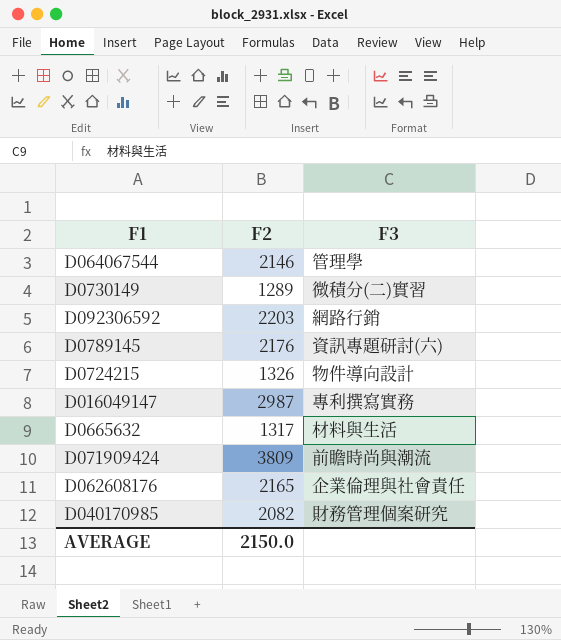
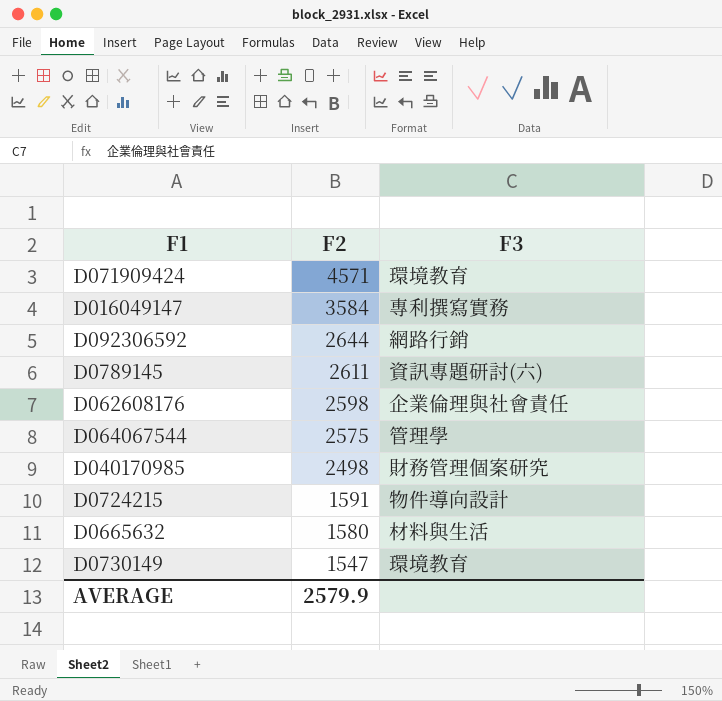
row order: none -> F2 descending
D071909424 | F2: 3809 -> 4571
D071909424 | F3: 前瞻時尚與潮流 -> 環境教育
D016049147 | F2: 2987 -> 3584
D092306592 | F2: 2203 -> 2644
D0789145 | F2: 2176 -> 2611
D062608176 | F2: 2165 -> 2598
D064067544 | F2: 2146 -> 2575
D040170985 | F2: 2082 -> 2498
D0724215 | F2: 1326 -> 1591
D0665632 | F2: 1317 -> 1580
D0730149 | F2: 1289 -> 1547
D0730149 | F3: 微積分(二)實習 -> 環境教育
AVERAGE | F2: 2150.0 -> 2579.9

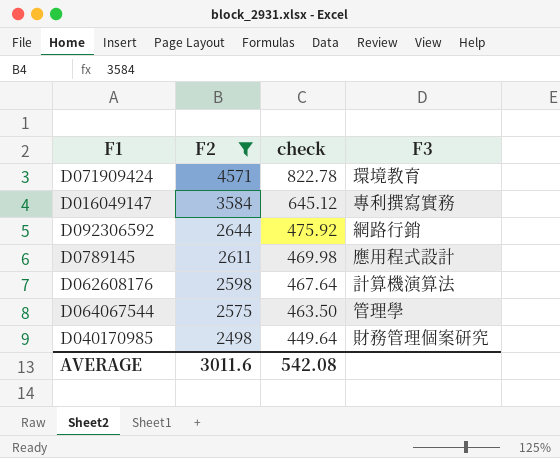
filter: none -> F2 >= 2498
column check | formula: none -> [F2] * 0.18
D0789145 | F3: 資訊專題研討(六) -> 應用程式設計
D062608176 | F3: 企業倫理與社會責任 -> 計算機演算法
AVERAGE | F2: 2579.9 -> 3011.6

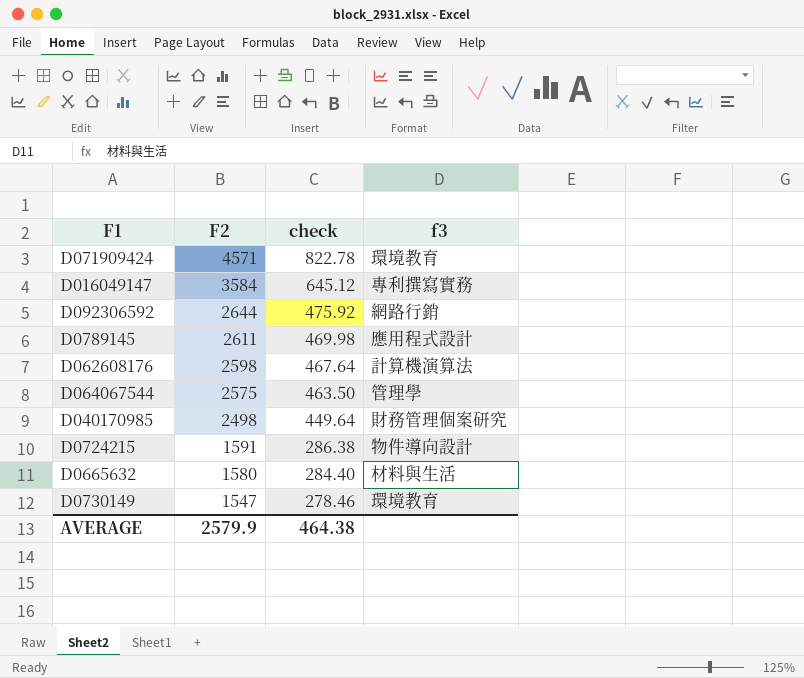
filter: F2 >= 2498 -> none
column name: F3 -> f3
AVERAGE | F2: 3011.6 -> 2579.9
AVERAGE | check: 542.08 -> 464.38

